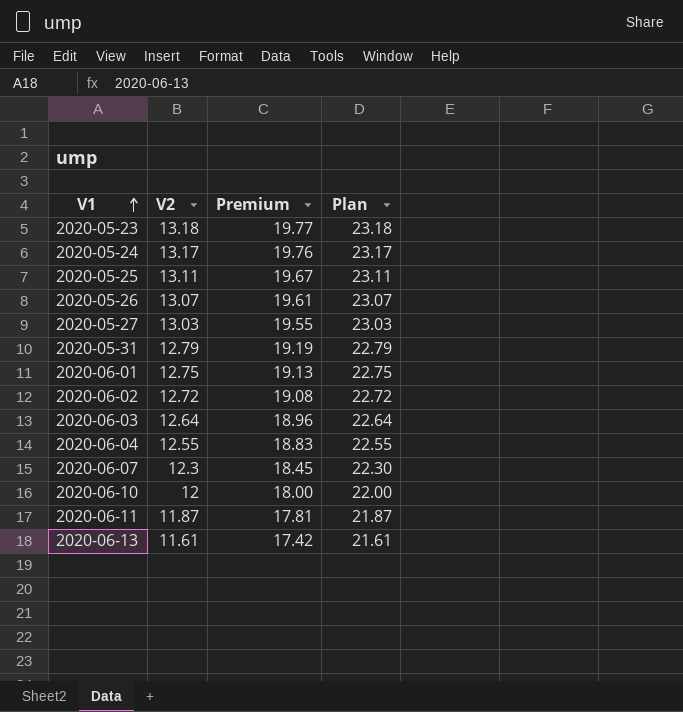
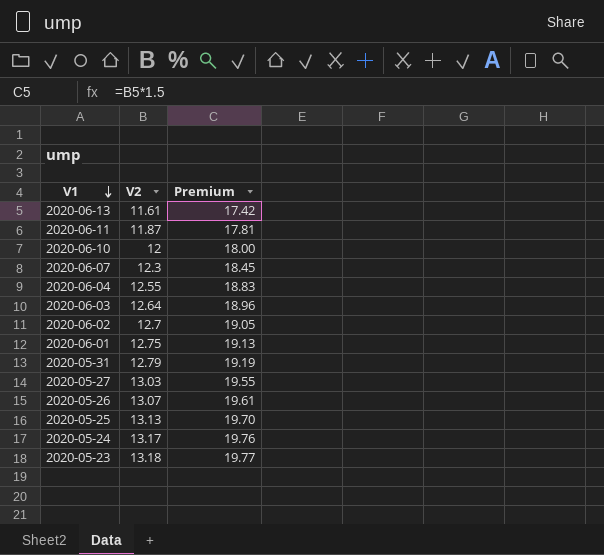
row order: V1 ascending -> V1 descending
column Plan | formula: [V2] + 10 -> none
2020-06-02 | V2: 12.72 -> 12.7
2020-06-02 | Premium: 19.08 -> 19.05
2020-05-25 | V2: 13.11 -> 13.13
2020-05-25 | Premium: 19.67 -> 19.70

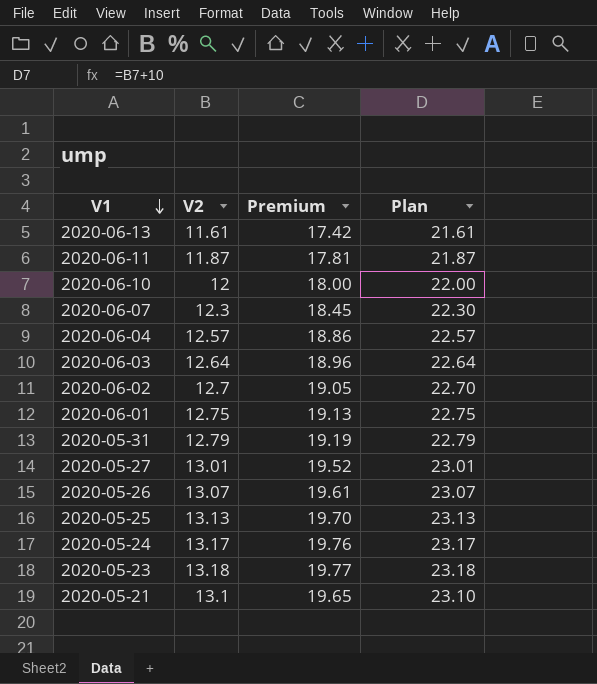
column Plan | formula: none -> [V2] + 10
2020-06-04 | V2: 12.55 -> 12.57
2020-06-04 | Premium: 18.83 -> 18.86
2020-05-27 | V2: 13.03 -> 13.01
2020-05-27 | Premium: 19.55 -> 19.52
row 2020-05-21: none -> 13.1 | 19.65 | 23.10

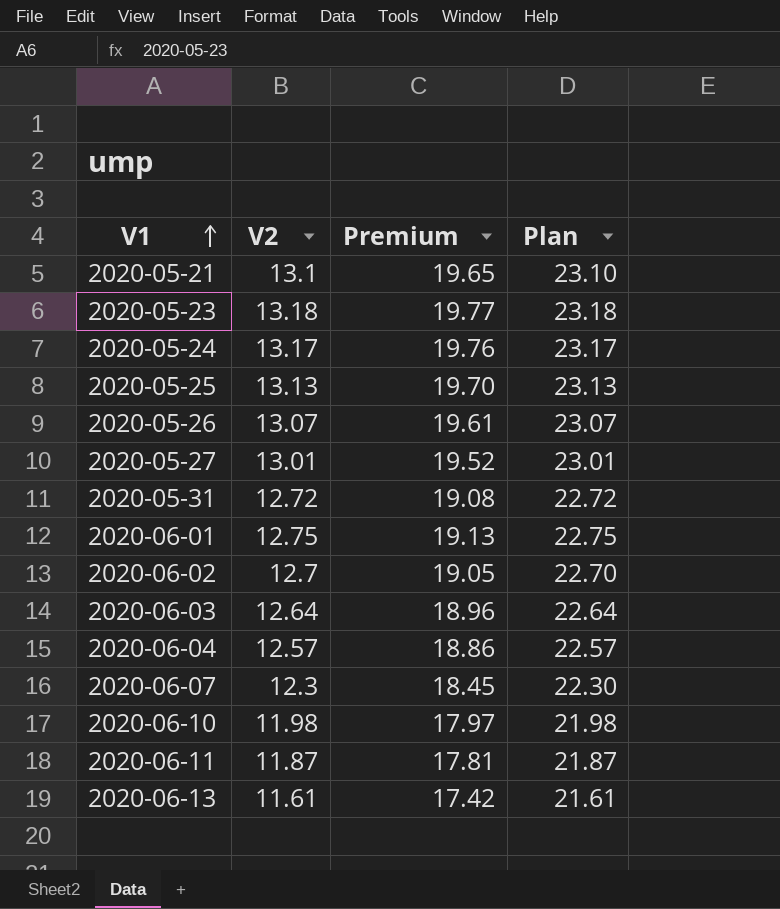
row order: V1 descending -> V1 ascending
2020-05-31 | V2: 12.79 -> 12.72
2020-05-31 | Premium: 19.19 -> 19.08
2020-05-31 | Plan: 22.79 -> 22.72
2020-06-10 | V2: 12 -> 11.98
2020-06-10 | Premium: 18.00 -> 17.97
2020-06-10 | Plan: 22.00 -> 21.98

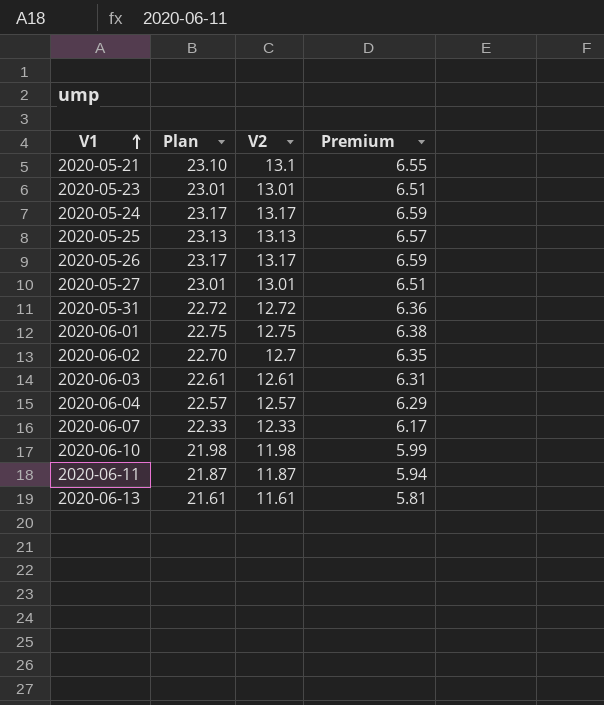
column Plan | position: 4 -> 2
column Premium | formula: [V2] * 1.5 -> [V2] * 0.5
2020-05-23 | Plan: 23.18 -> 23.01
2020-05-23 | V2: 13.18 -> 13.01
2020-05-26 | Plan: 23.07 -> 23.17
2020-05-26 | V2: 13.07 -> 13.17
2020-06-03 | Plan: 22.64 -> 22.61
2020-06-03 | V2: 12.64 -> 12.61
2020-06-07 | Plan: 22.30 -> 22.33
2020-06-07 | V2: 12.3 -> 12.33

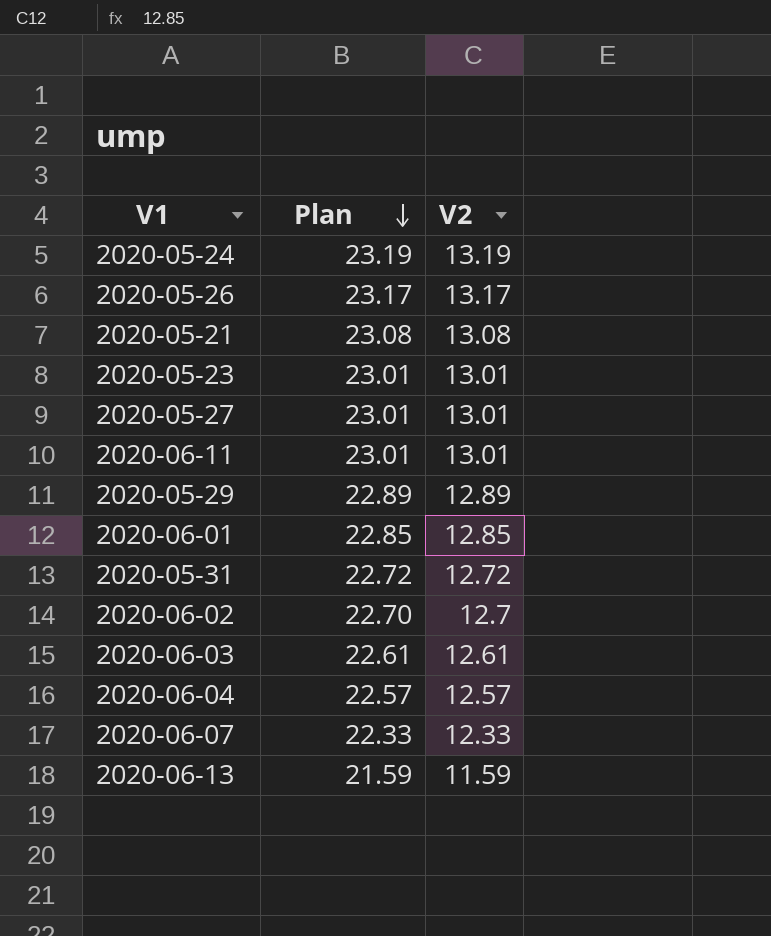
row order: V1 ascending -> Plan descending
column Premium | formula: [V2] * 0.5 -> none
row 2020-05-25: 23.13 | 13.13 | 6.57 -> none
row 2020-06-10: 21.98 | 11.98 | 5.99 -> none
2020-05-24 | Plan: 23.17 -> 23.19
2020-05-24 | V2: 13.17 -> 13.19
2020-05-21 | Plan: 23.10 -> 23.08
2020-05-21 | V2: 13.1 -> 13.08
2020-06-11 | Plan: 21.87 -> 23.01
2020-06-11 | V2: 11.87 -> 13.01
row 2020-05-29: none -> 22.89 | 12.89
2020-06-01 | Plan: 22.75 -> 22.85
2020-06-01 | V2: 12.75 -> 12.85
2020-06-13 | Plan: 21.61 -> 21.59
2020-06-13 | V2: 11.61 -> 11.59

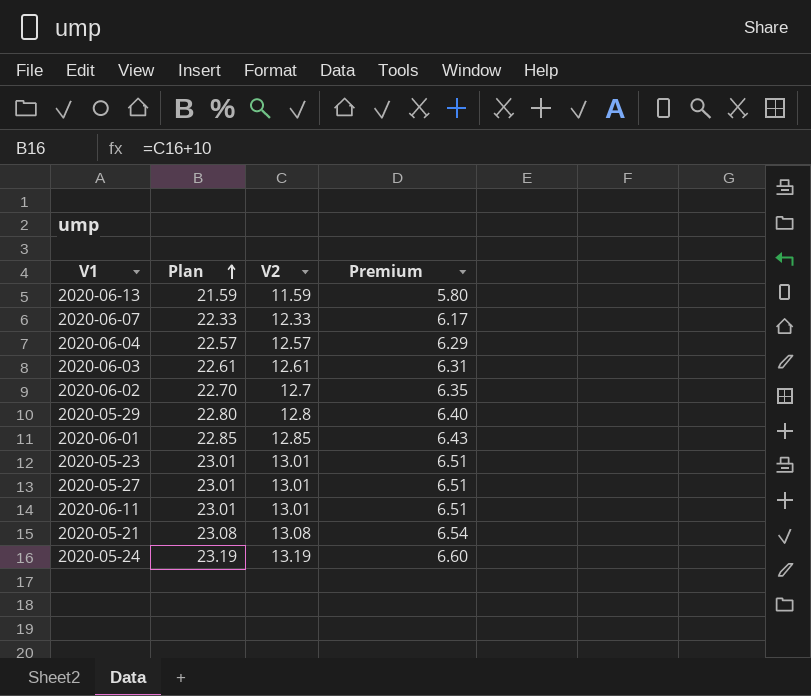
row order: Plan descending -> Plan ascending
column Premium | formula: none -> [V2] * 0.5
row 2020-05-26: 23.17 | 13.17 -> none
row 2020-05-31: 22.72 | 12.72 -> none
2020-05-29 | Plan: 22.89 -> 22.80
2020-05-29 | V2: 12.89 -> 12.8

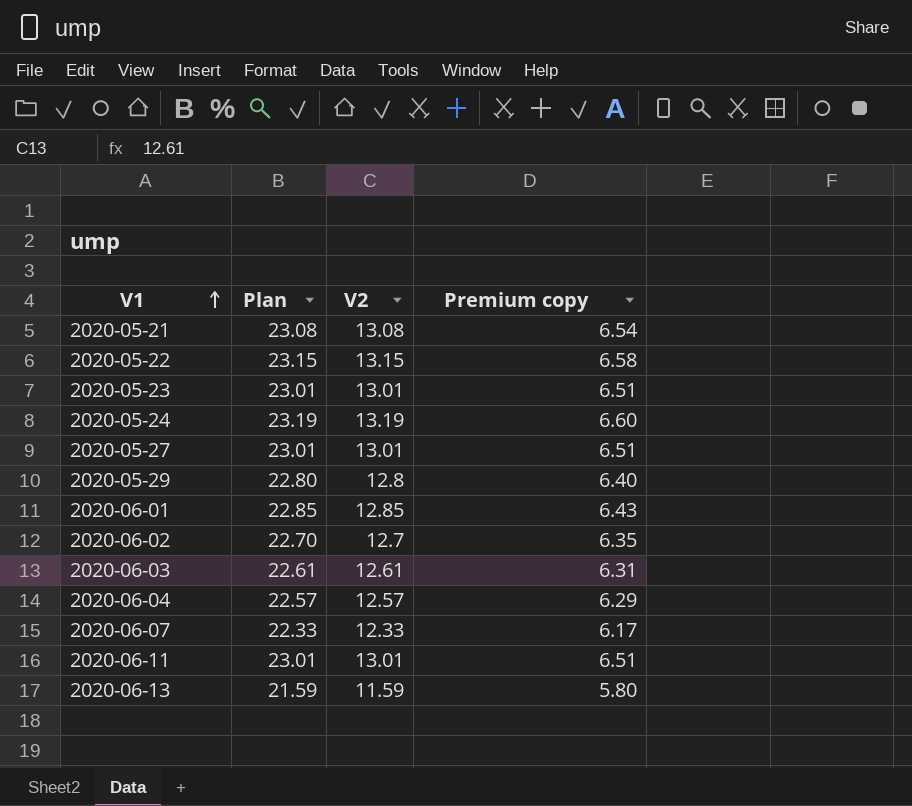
row order: Plan ascending -> V1 ascending
column name: Premium -> Premium copy
row 2020-05-22: none -> 23.15 | 13.15 | 6.58

